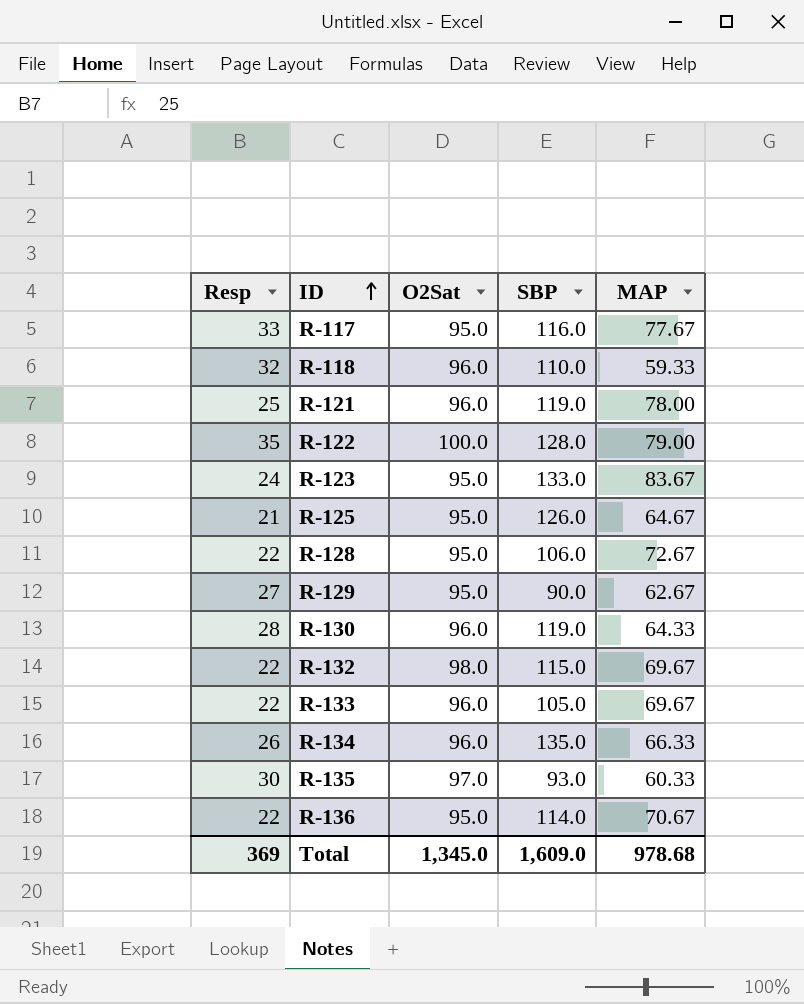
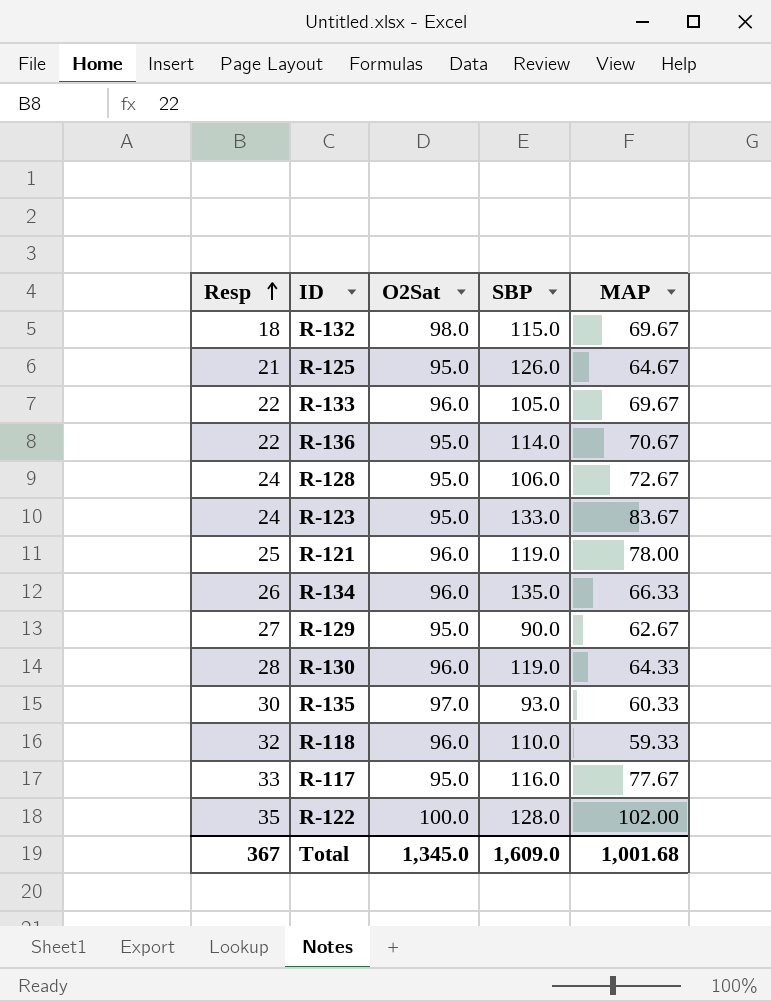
row order: ID ascending -> Resp ascending
R-132 | Resp: 22 -> 18
R-128 | Resp: 22 -> 24
R-122 | MAP: 79.00 -> 102.00
Total | Resp: 369 -> 367
Total | MAP: 978.68 -> 1,001.68

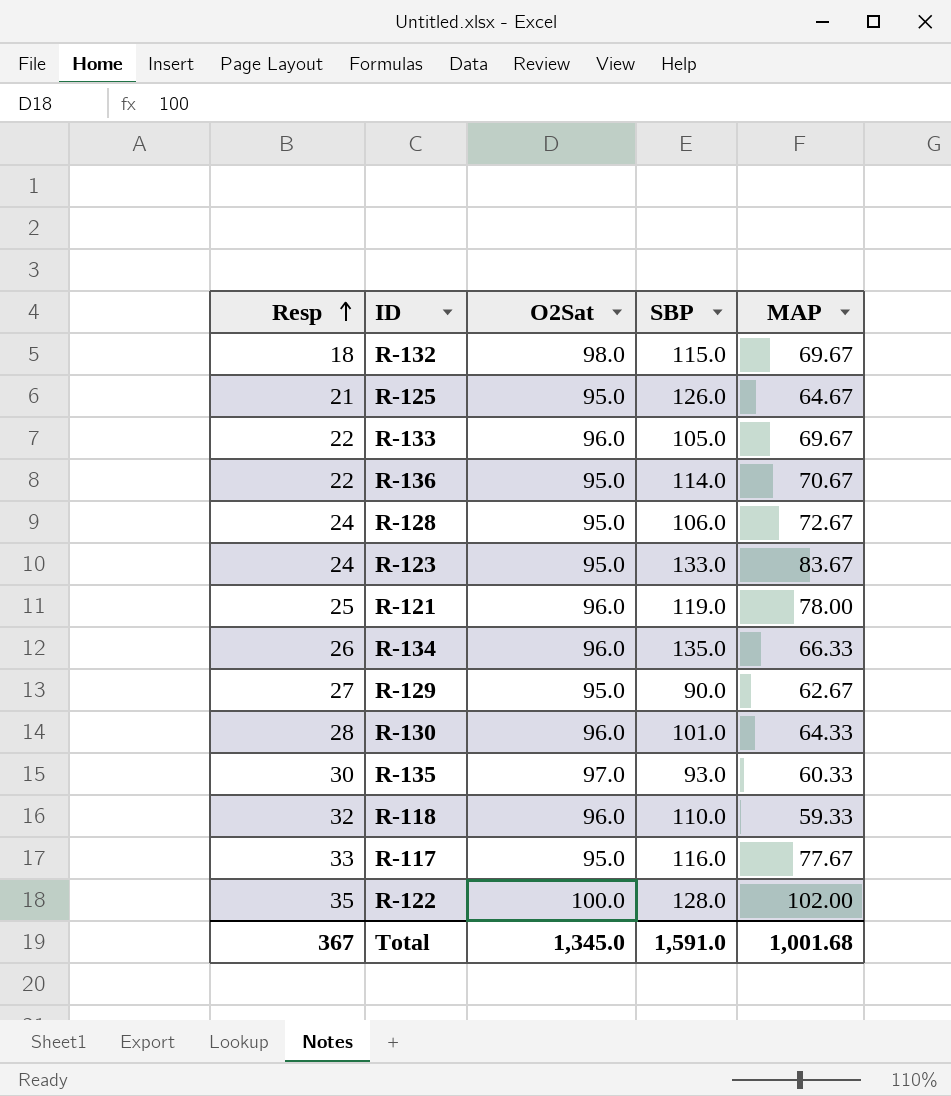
R-130 | SBP: 119.0 -> 101.0
Total | SBP: 1,609.0 -> 1,591.0

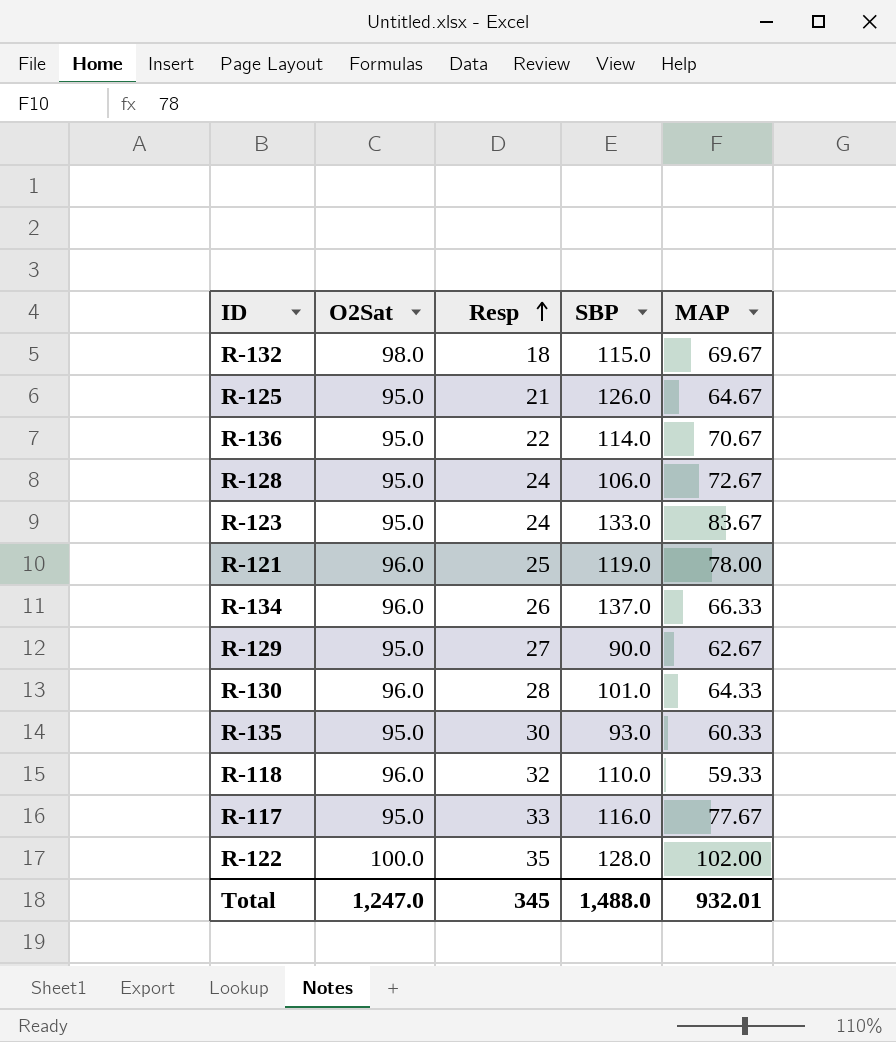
column Resp | position: 1 -> 3
row R-133: 22 | 96.0 | 105.0 | 69.67 -> none
R-134 | SBP: 135.0 -> 137.0
R-135 | O2Sat: 97.0 -> 95.0
Total | O2Sat: 1,345.0 -> 1,247.0
Total | Resp: 367 -> 345
Total | SBP: 1,591.0 -> 1,488.0
Total | MAP: 1,001.68 -> 932.01

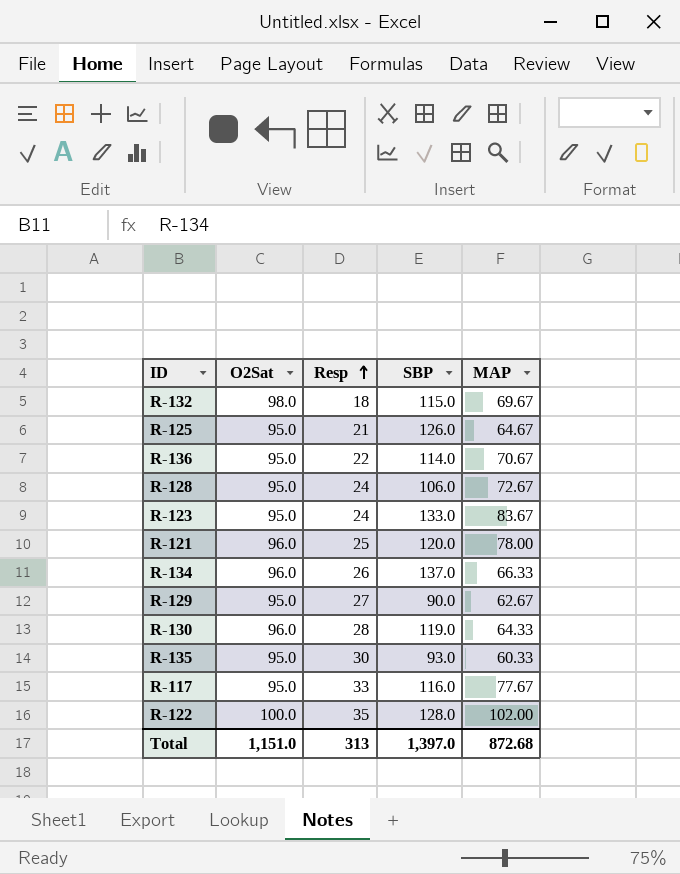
row R-118: 96.0 | 32 | 110.0 | 59.33 -> none
R-121 | SBP: 119.0 -> 120.0
R-130 | SBP: 101.0 -> 119.0
Total | O2Sat: 1,247.0 -> 1,151.0
Total | Resp: 345 -> 313
Total | SBP: 1,488.0 -> 1,397.0
Total | MAP: 932.01 -> 872.68

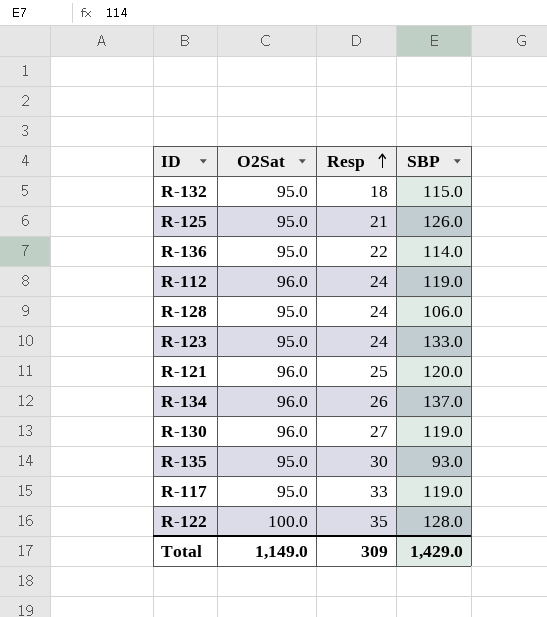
column MAP | position: 5 -> none
row R-129: 95.0 | 27 | 90.0 | 62.67 -> none
R-132 | O2Sat: 98.0 -> 95.0
row R-112: none -> 96.0 | 24 | 119.0
R-130 | Resp: 28 -> 27
R-117 | SBP: 116.0 -> 119.0
Total | O2Sat: 1,151.0 -> 1,149.0
Total | Resp: 313 -> 309
Total | SBP: 1,397.0 -> 1,429.0

